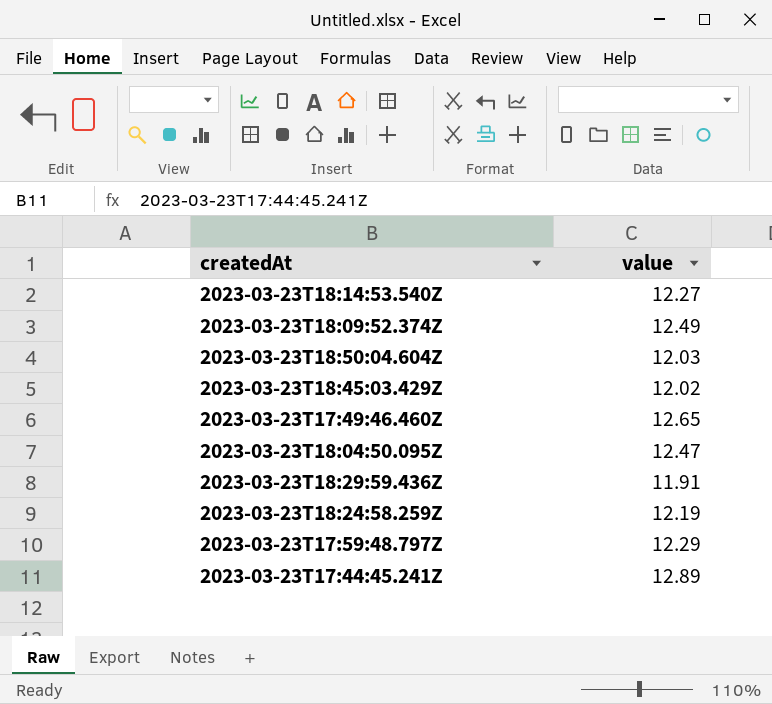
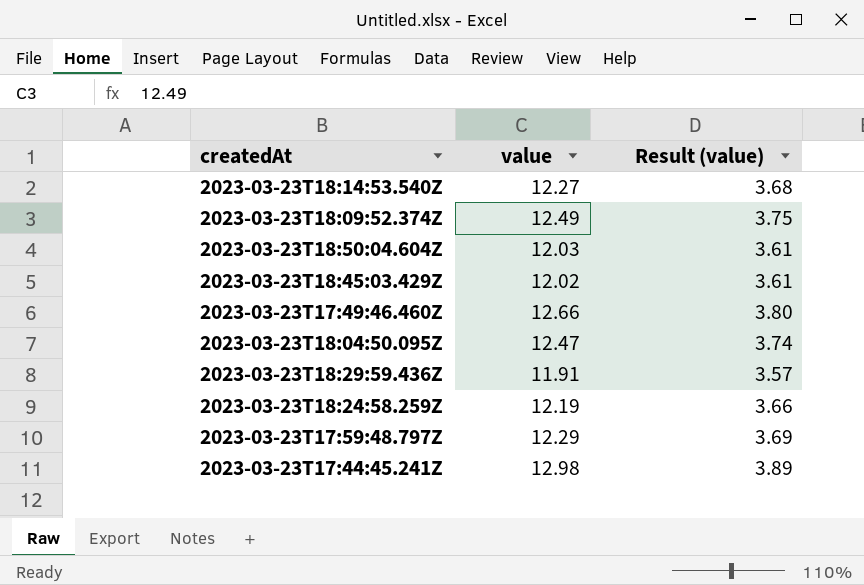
column Result (value) | formula: none -> [value] * 0.3
2023-03-23T17:49:46.460Z | value: 12.65 -> 12.66
2023-03-23T17:44:45.241Z | value: 12.89 -> 12.98

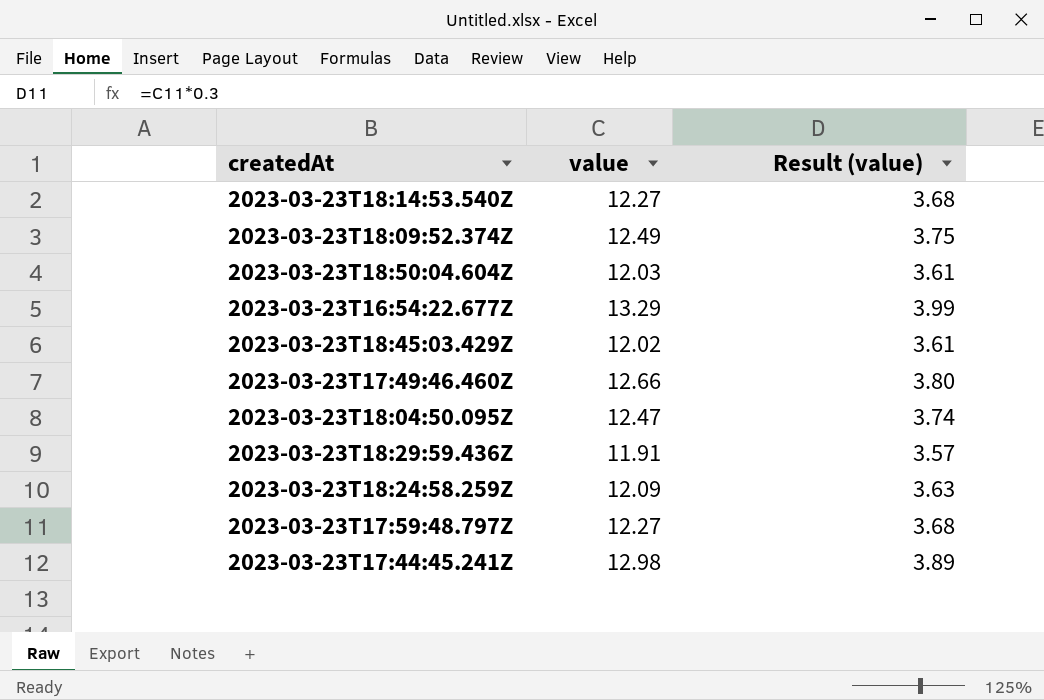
row 2023-03-23T16:54:22.677Z: none -> 13.29 | 3.99
2023-03-23T18:24:58.259Z | value: 12.19 -> 12.09
2023-03-23T18:24:58.259Z | Result (value): 3.66 -> 3.63
2023-03-23T17:59:48.797Z | value: 12.29 -> 12.27
2023-03-23T17:59:48.797Z | Result (value): 3.69 -> 3.68

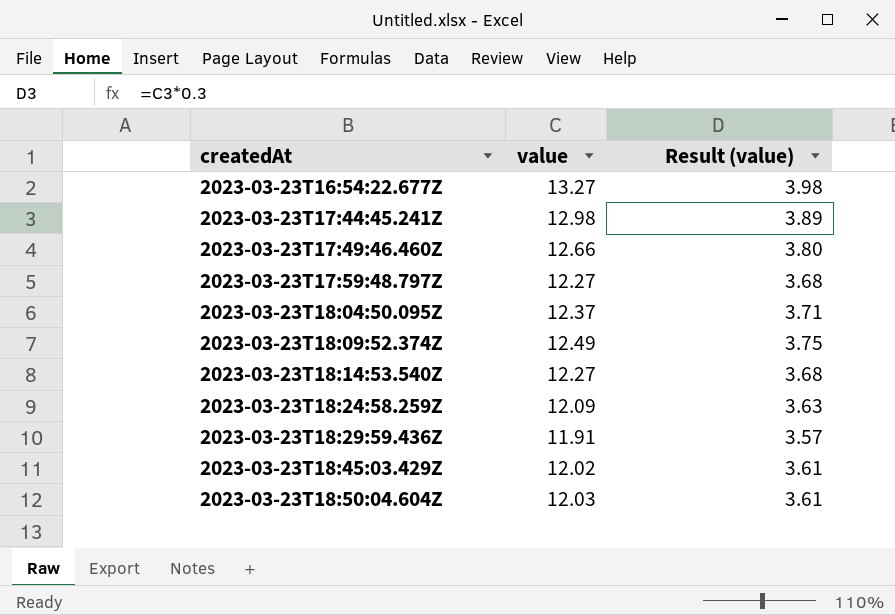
row order: none -> createdAt ascending
2023-03-23T16:54:22.677Z | value: 13.29 -> 13.27
2023-03-23T16:54:22.677Z | Result (value): 3.99 -> 3.98
2023-03-23T18:04:50.095Z | value: 12.47 -> 12.37
2023-03-23T18:04:50.095Z | Result (value): 3.74 -> 3.71

